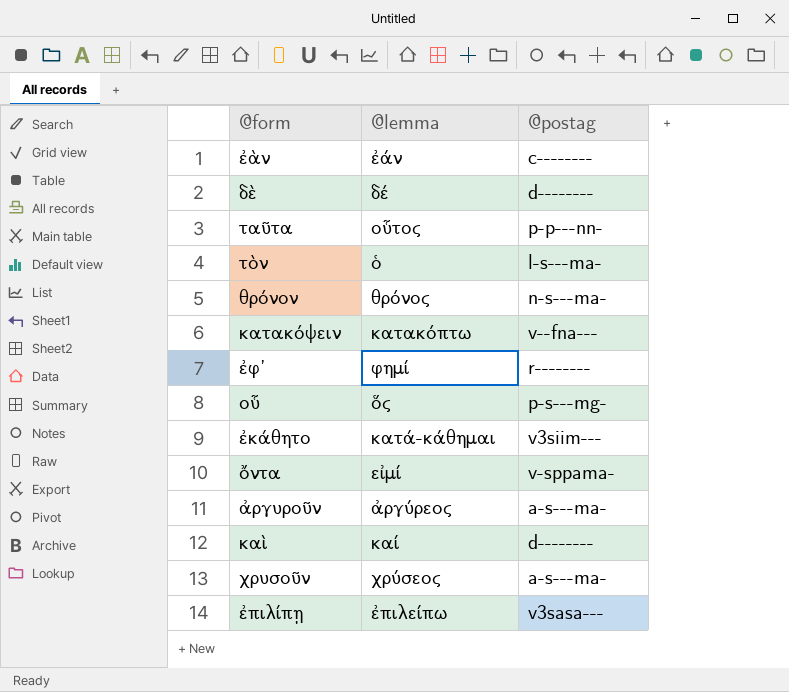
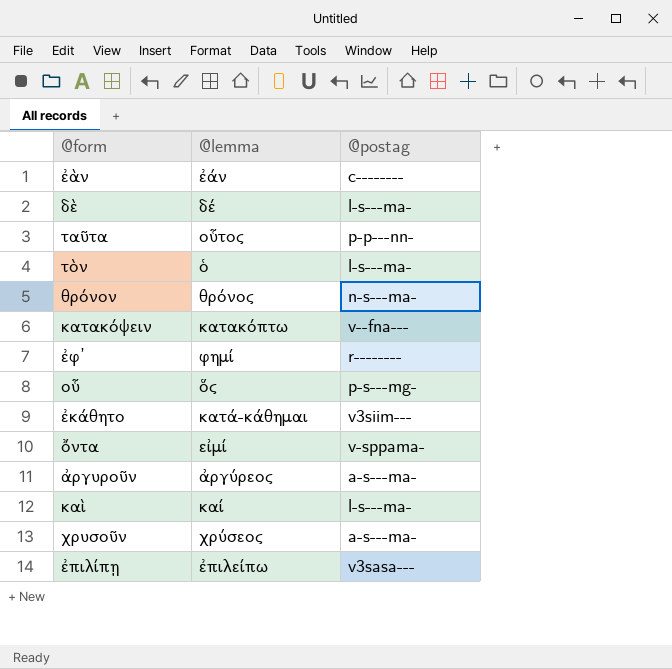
δὲ | @postag: d-------- -> l-s---ma-
καὶ | @postag: d-------- -> l-s---ma-

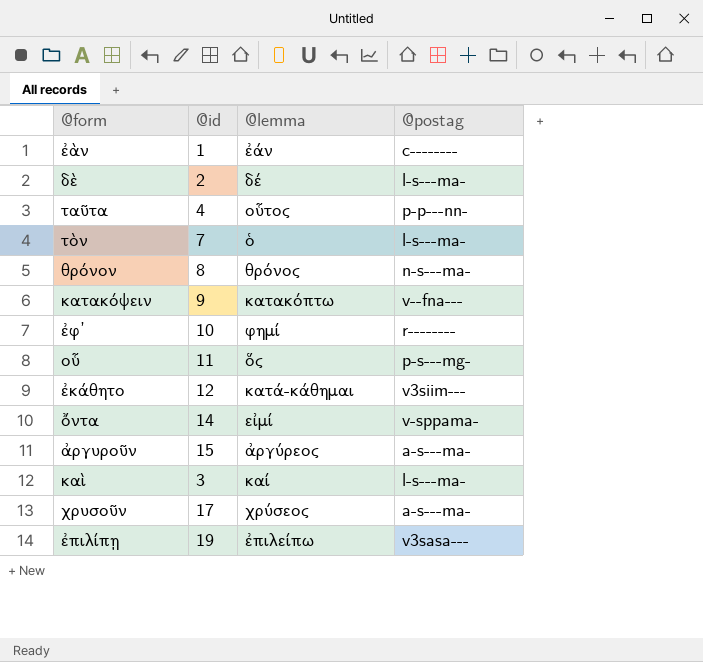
column @id | position: none -> 2

